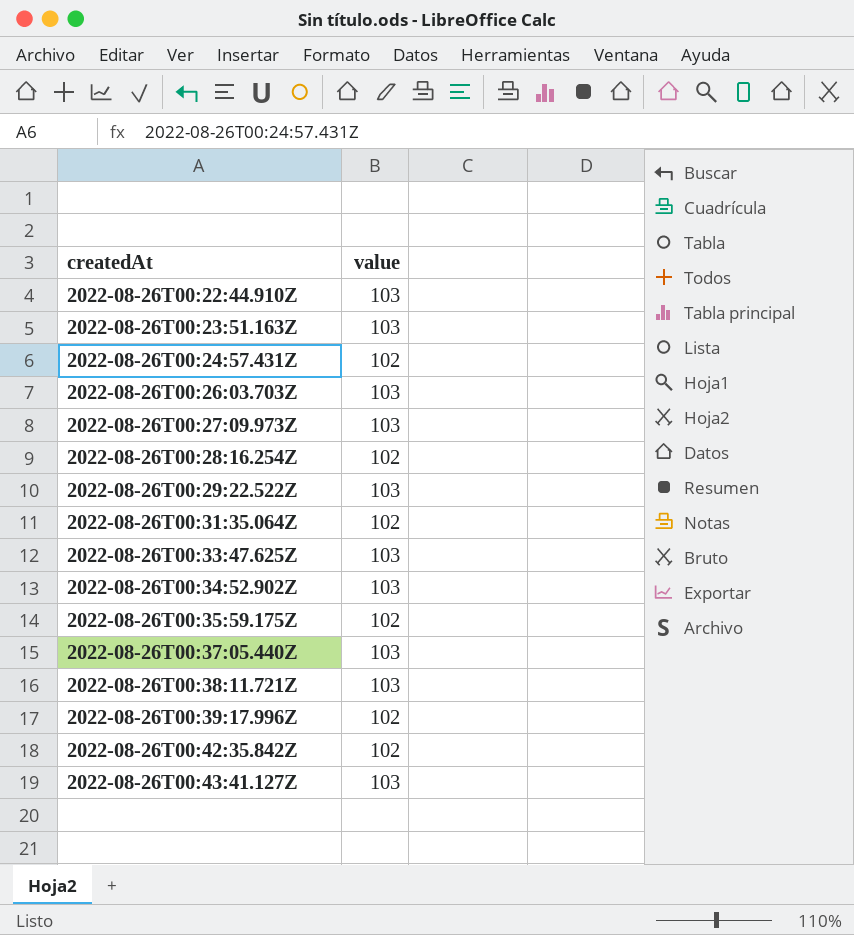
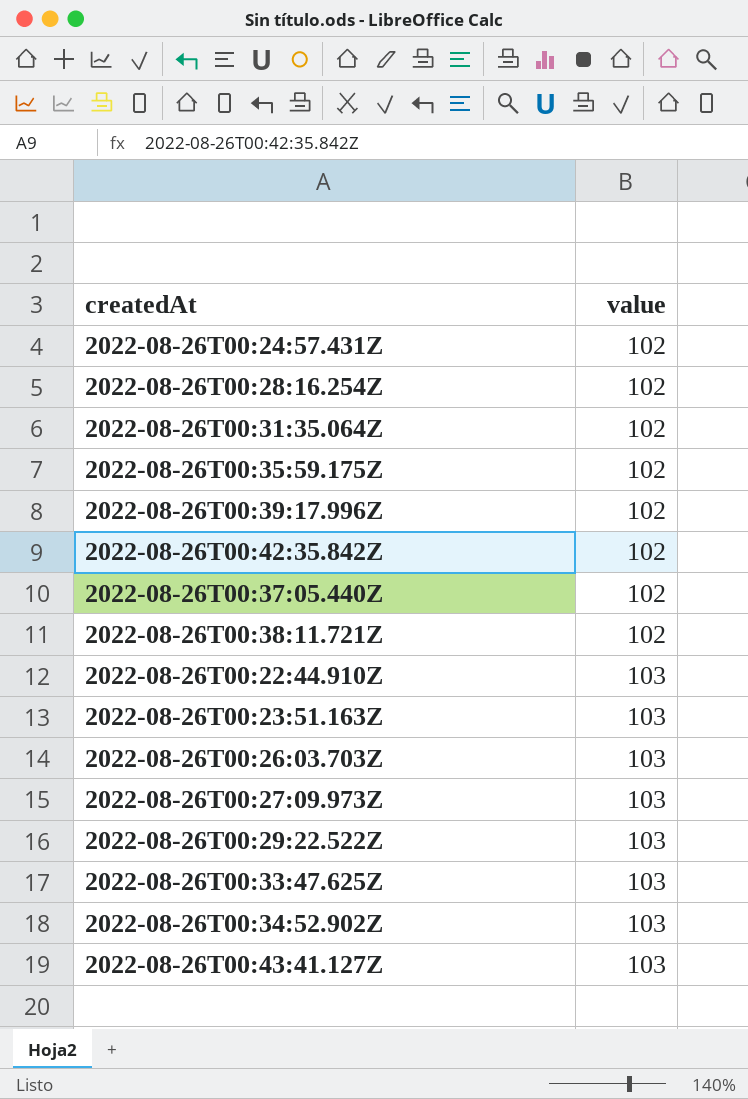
row order: createdAt ascending -> value ascending
2022-08-26T00:37:05.440Z | value: 103 -> 102
2022-08-26T00:38:11.721Z | value: 103 -> 102

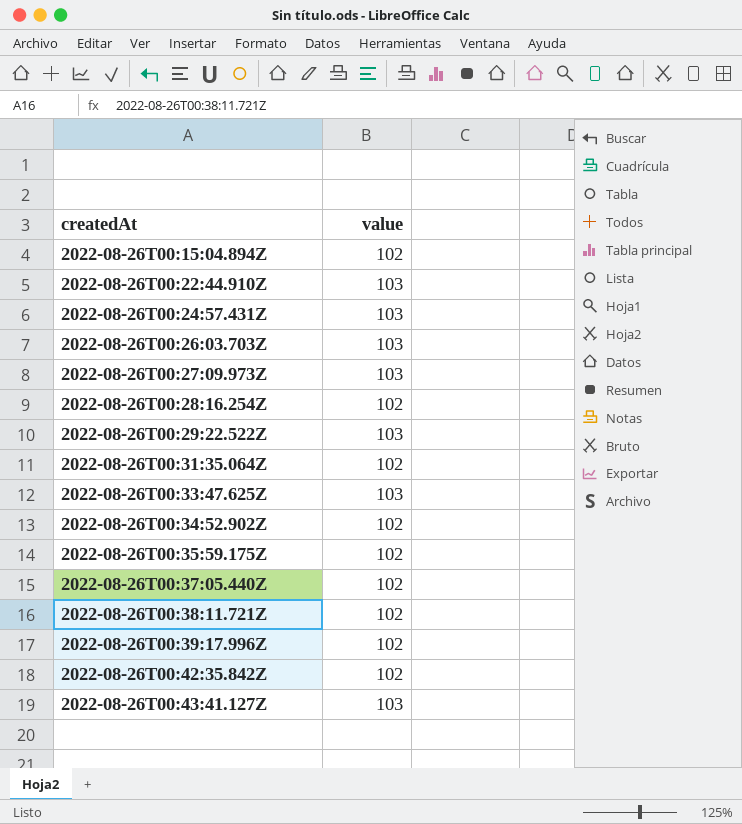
row order: value ascending -> createdAt ascending
row 2022-08-26T00:23:51.163Z: 103 -> none
row 2022-08-26T00:15:04.894Z: none -> 102
2022-08-26T00:24:57.431Z | value: 102 -> 103
2022-08-26T00:34:52.902Z | value: 103 -> 102

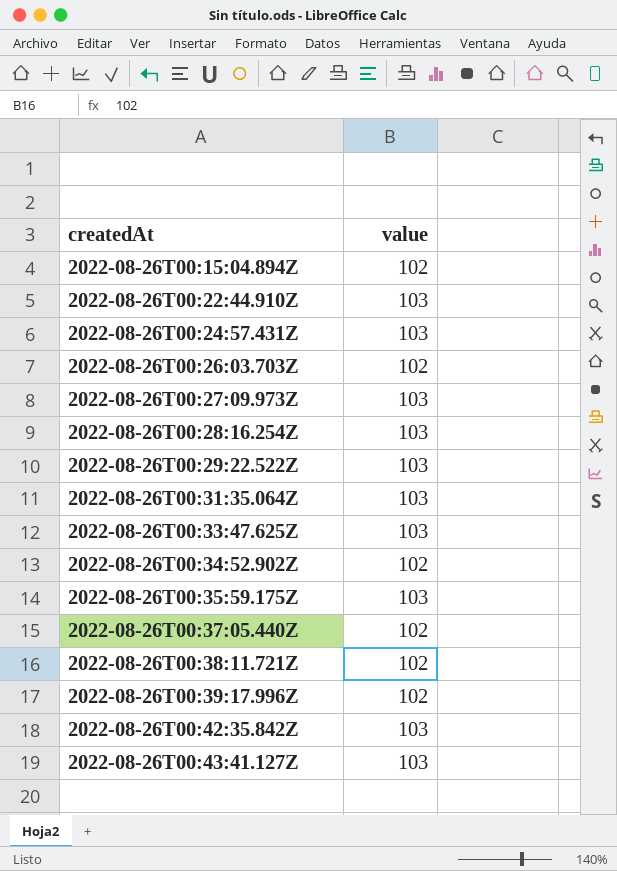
2022-08-26T00:26:03.703Z | value: 103 -> 102
2022-08-26T00:28:16.254Z | value: 102 -> 103
2022-08-26T00:31:35.064Z | value: 102 -> 103
2022-08-26T00:35:59.175Z | value: 102 -> 103
2022-08-26T00:42:35.842Z | value: 102 -> 103

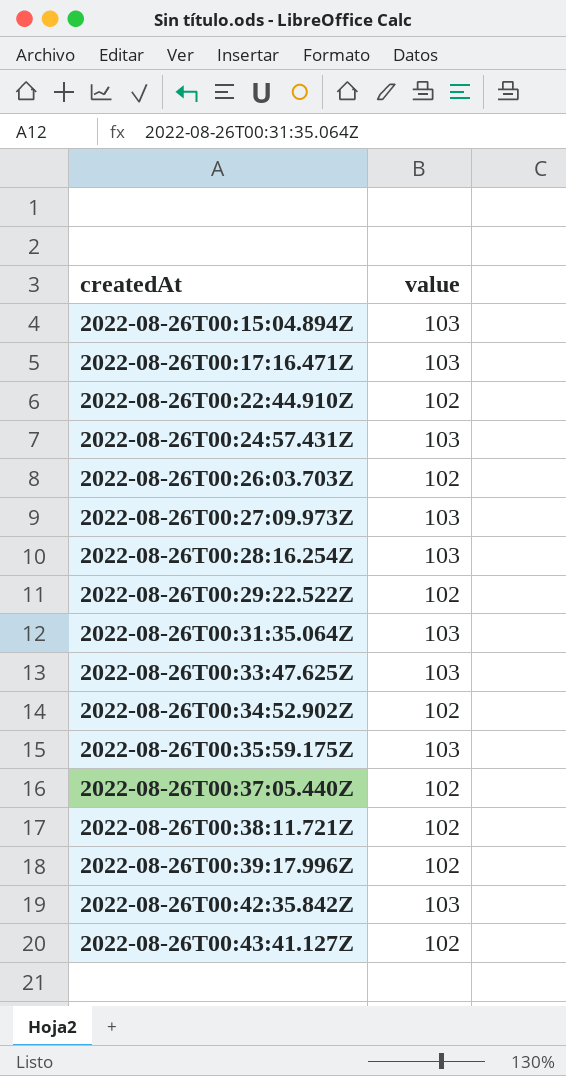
2022-08-26T00:15:04.894Z | value: 102 -> 103
row 2022-08-26T00:17:16.471Z: none -> 103
2022-08-26T00:22:44.910Z | value: 103 -> 102
2022-08-26T00:29:22.522Z | value: 103 -> 102
2022-08-26T00:43:41.127Z | value: 103 -> 102

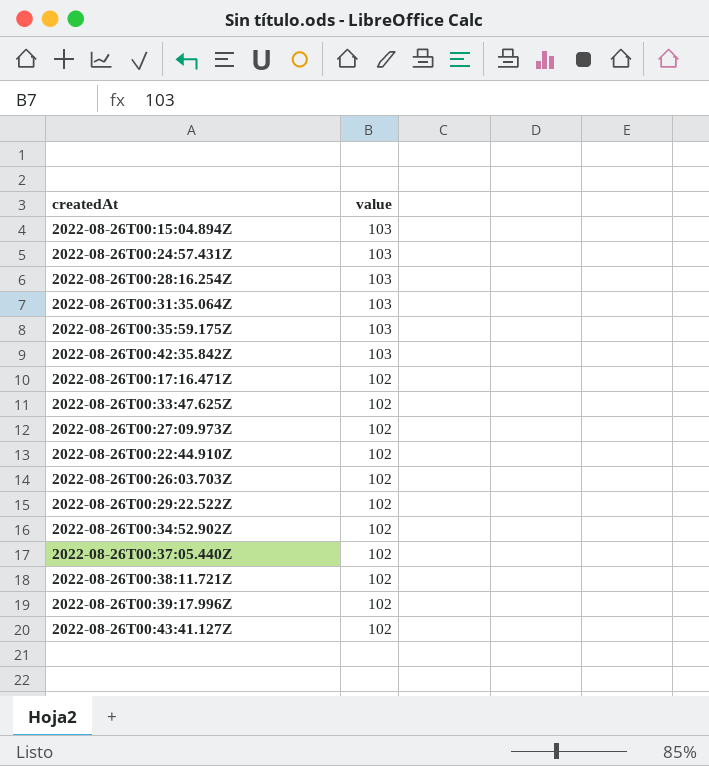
row order: createdAt ascending -> value descending
2022-08-26T00:17:16.471Z | value: 103 -> 102
2022-08-26T00:33:47.625Z | value: 103 -> 102
2022-08-26T00:27:09.973Z | value: 103 -> 102

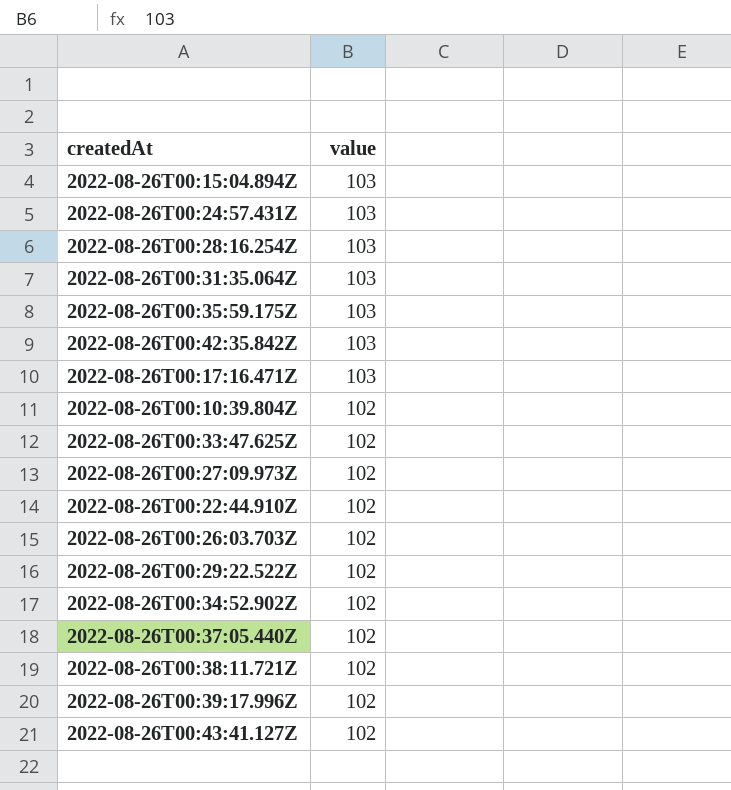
2022-08-26T00:17:16.471Z | value: 102 -> 103
row 2022-08-26T00:10:39.804Z: none -> 102

